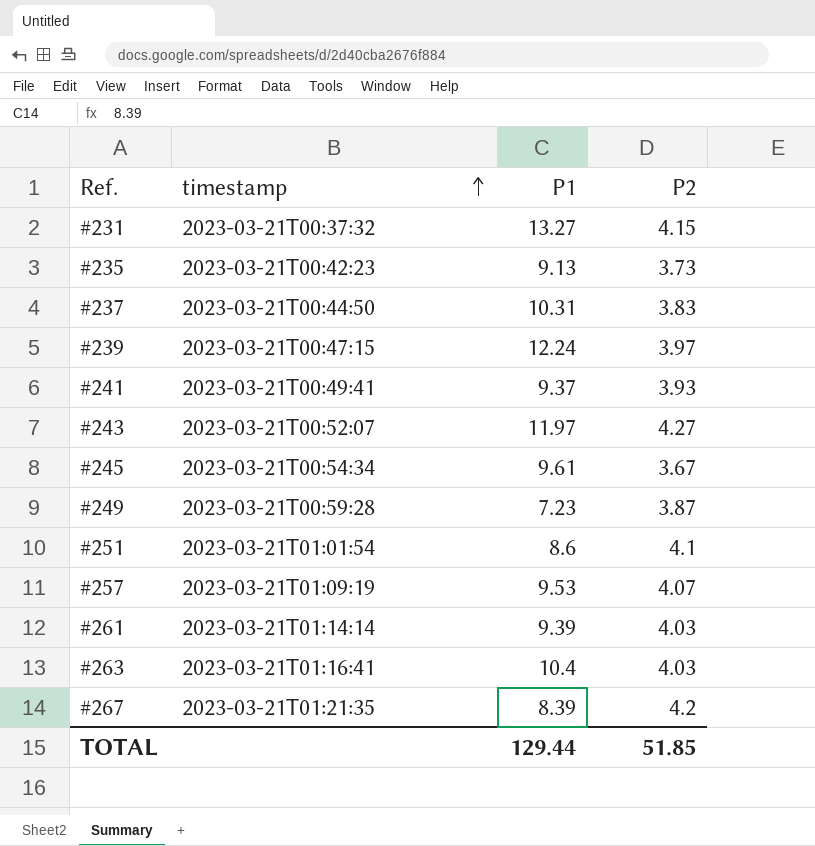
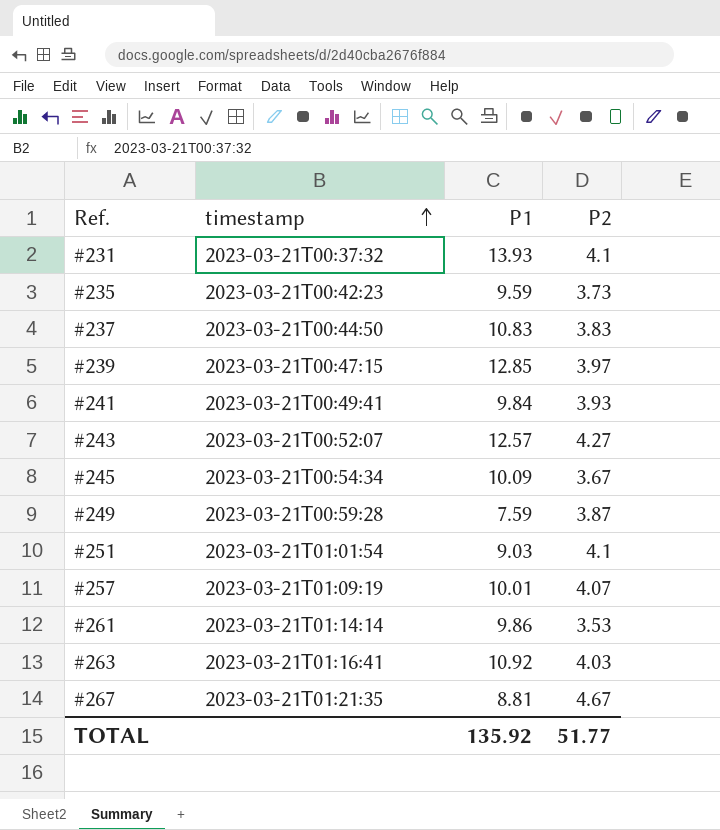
#231 | P1: 13.27 -> 13.93
#231 | P2: 4.15 -> 4.1
#235 | P1: 9.13 -> 9.59
#237 | P1: 10.31 -> 10.83
#239 | P1: 12.24 -> 12.85
#241 | P1: 9.37 -> 9.84
#243 | P1: 11.97 -> 12.57
#245 | P1: 9.61 -> 10.09
#249 | P1: 7.23 -> 7.59
#251 | P1: 8.6 -> 9.03
#257 | P1: 9.53 -> 10.01
#261 | P1: 9.39 -> 9.86
#261 | P2: 4.03 -> 3.53
#263 | P1: 10.4 -> 10.92
#267 | P1: 8.39 -> 8.81
#267 | P2: 4.2 -> 4.67
TOTAL | P1: 129.44 -> 135.92
TOTAL | P2: 51.85 -> 51.77

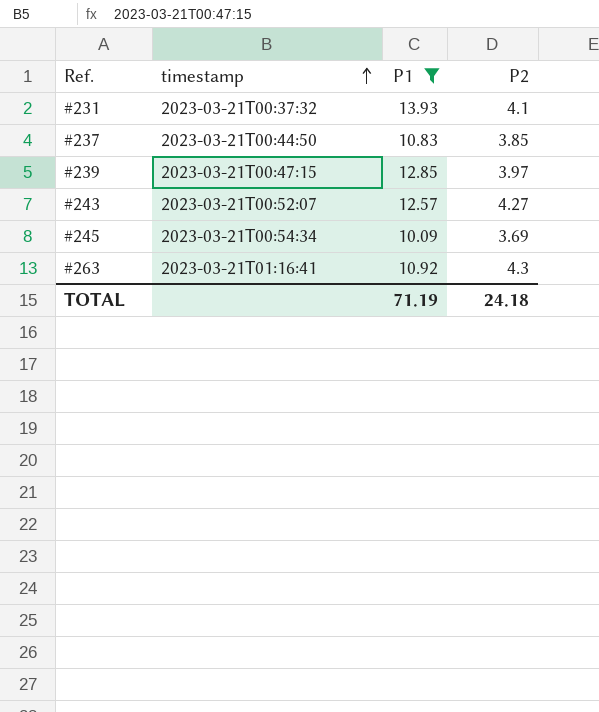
filter: none -> P1 >= 10.09
#237 | P2: 3.83 -> 3.85
#245 | P2: 3.67 -> 3.69
#263 | P2: 4.03 -> 4.3
TOTAL | P1: 135.92 -> 71.19
TOTAL | P2: 51.77 -> 24.18

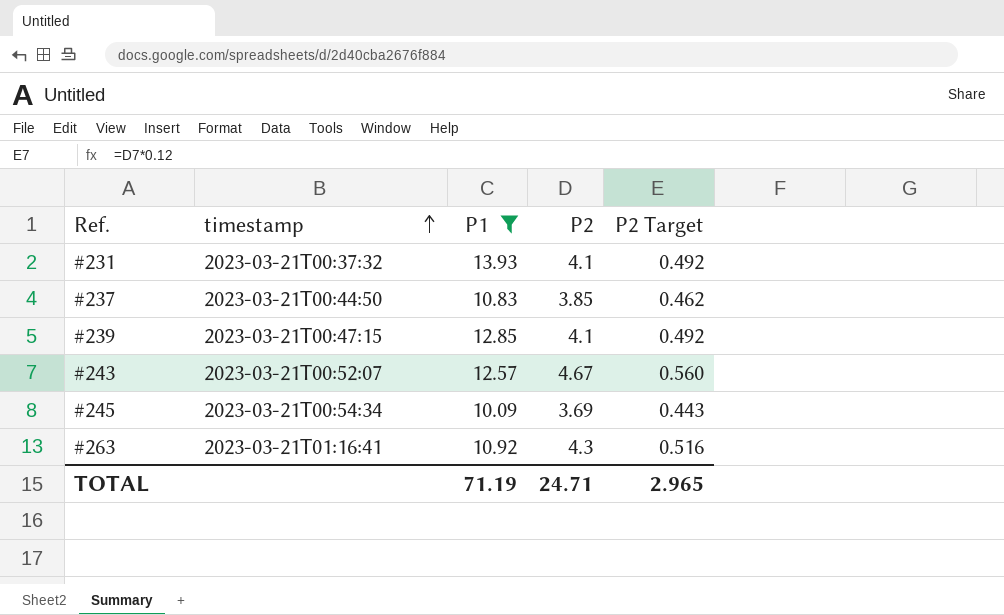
column P2 Target | formula: none -> [P2] * 0.12
#239 | P2: 3.97 -> 4.1
#243 | P2: 4.27 -> 4.67
TOTAL | P2: 24.18 -> 24.71

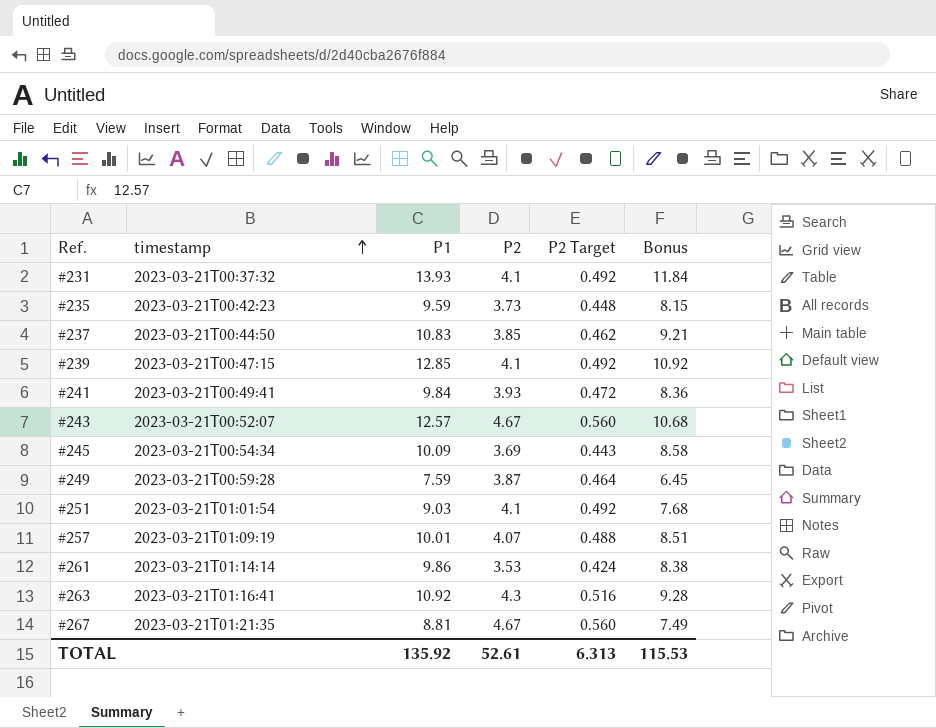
filter: P1 >= 10.09 -> none
column Bonus | formula: none -> [P1] * 0.85
TOTAL | P1: 71.19 -> 135.92
TOTAL | P2: 24.71 -> 52.61
TOTAL | P2 Target: 2.965 -> 6.313

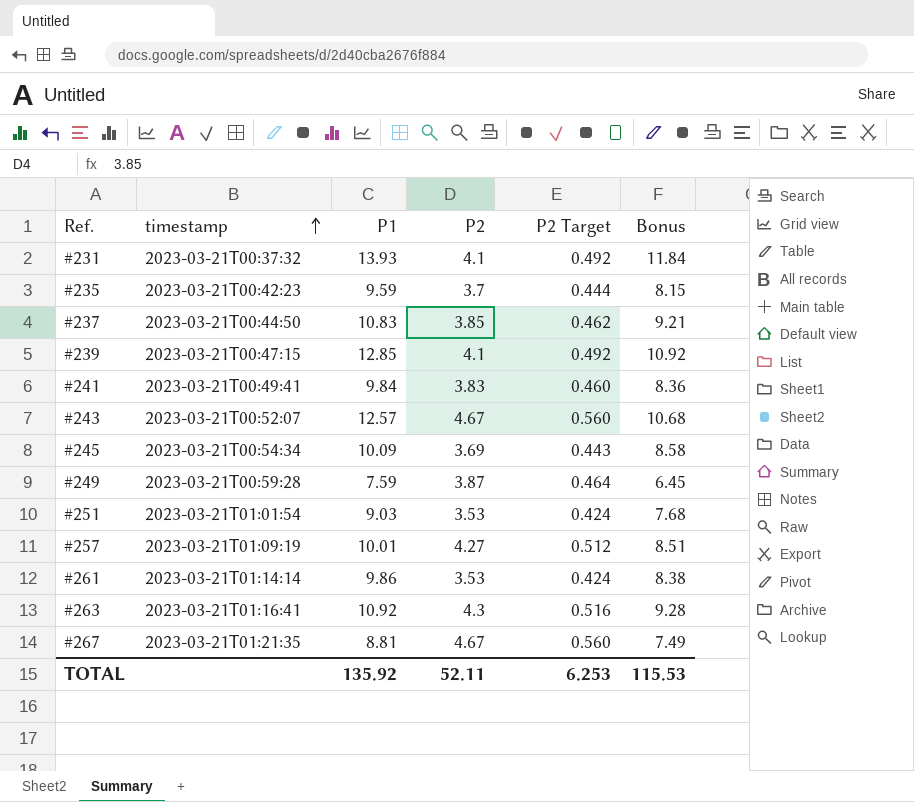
#235 | P2: 3.73 -> 3.7
#235 | P2 Target: 0.448 -> 0.444
#241 | P2: 3.93 -> 3.83
#241 | P2 Target: 0.472 -> 0.460
#251 | P2: 4.1 -> 3.53
#251 | P2 Target: 0.492 -> 0.424
#257 | P2: 4.07 -> 4.27
#257 | P2 Target: 0.488 -> 0.512
TOTAL | P2: 52.61 -> 52.11
TOTAL | P2 Target: 6.313 -> 6.253

